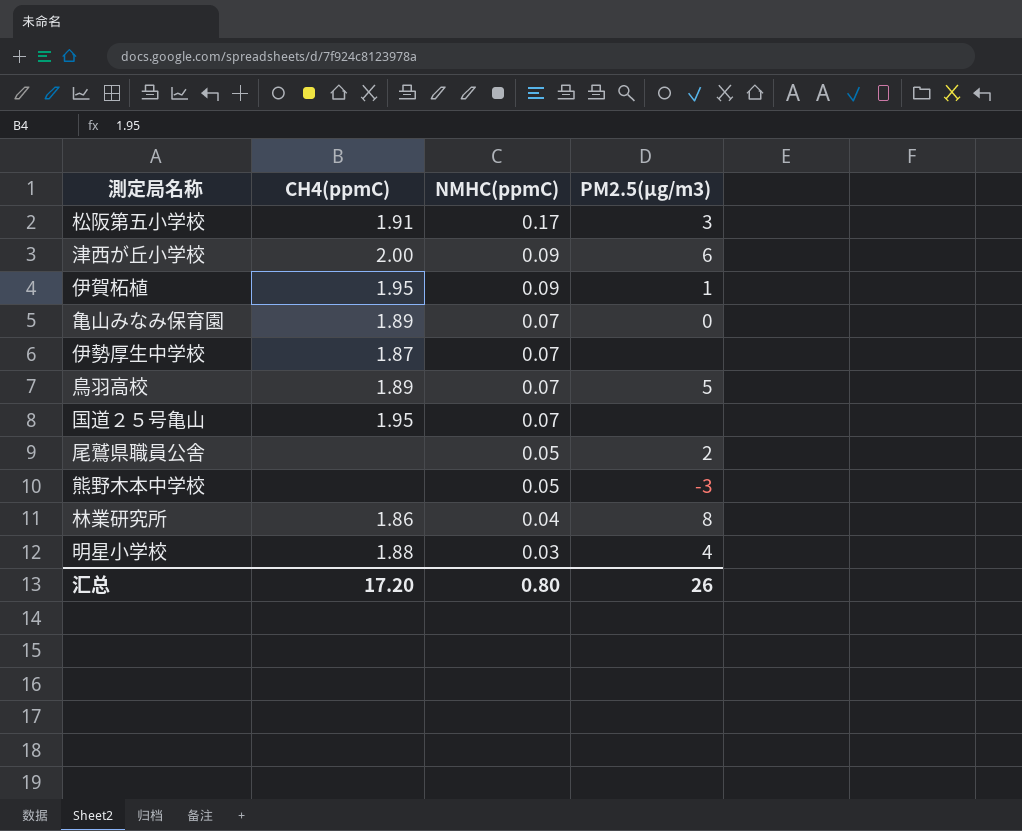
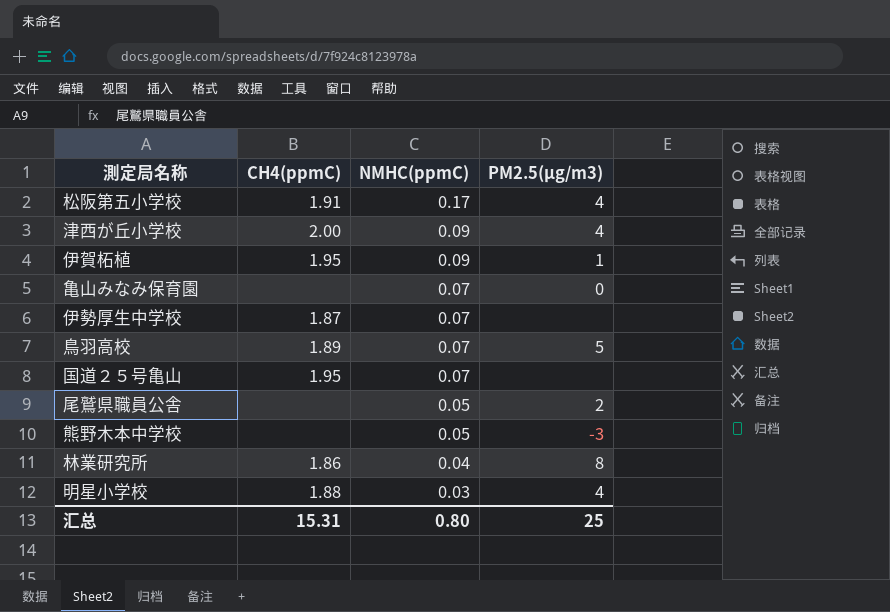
松阪第五小学校 | PM2.5(μg/m3): 3 -> 4
津西が丘小学校 | PM2.5(μg/m3): 6 -> 4
亀山みなみ保育園 | CH4(ppmC): 1.89 -> none
汇总 | CH4(ppmC): 17.20 -> 15.31
汇总 | PM2.5(μg/m3): 26 -> 25

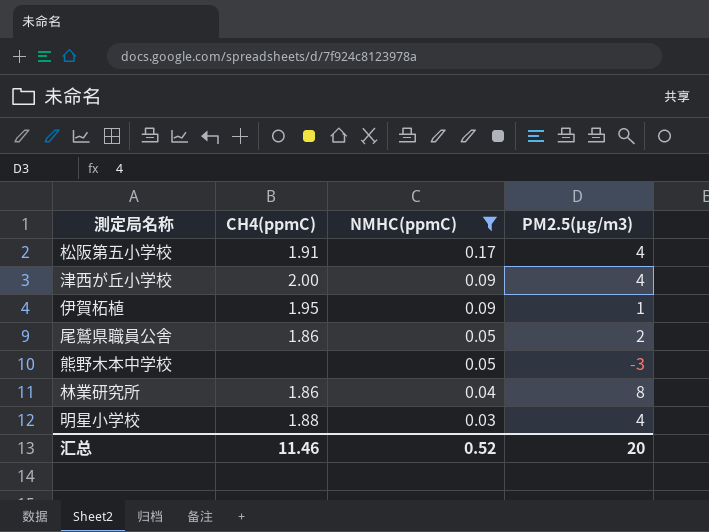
filter: none -> NMHC(ppmC) != 0.07
尾鷲県職員公舎 | CH4(ppmC): none -> 1.86
汇总 | CH4(ppmC): 15.31 -> 11.46
汇总 | NMHC(ppmC): 0.80 -> 0.52
汇总 | PM2.5(μg/m3): 25 -> 20

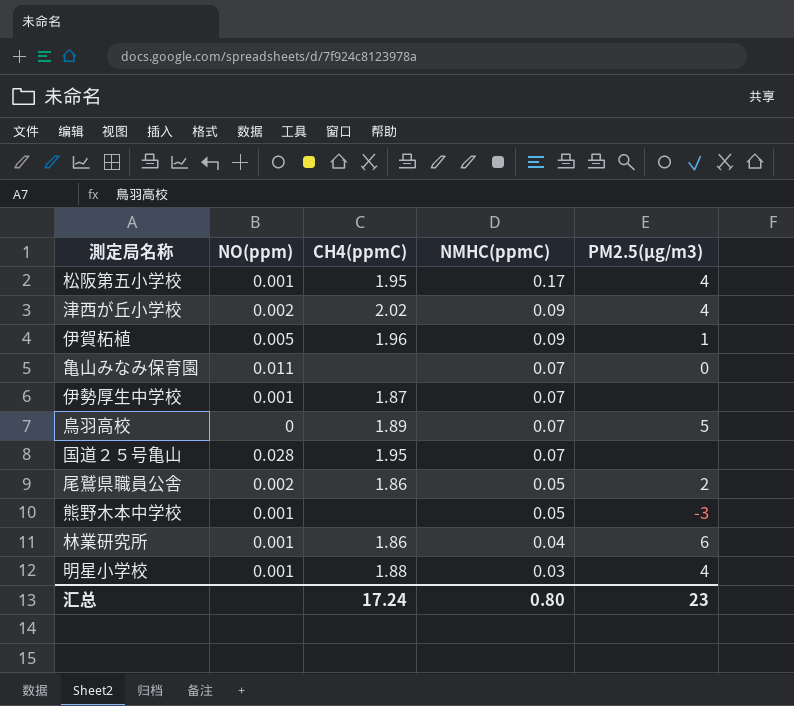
filter: NMHC(ppmC) != 0.07 -> none
column NO(ppm) | position: none -> 2
松阪第五小学校 | CH4(ppmC): 1.91 -> 1.95
津西が丘小学校 | CH4(ppmC): 2.00 -> 2.02
伊賀柘植 | CH4(ppmC): 1.95 -> 1.96
林業研究所 | PM2.5(μg/m3): 8 -> 6
汇总 | CH4(ppmC): 11.46 -> 17.24
汇总 | NMHC(ppmC): 0.52 -> 0.80
汇总 | PM2.5(μg/m3): 20 -> 23

